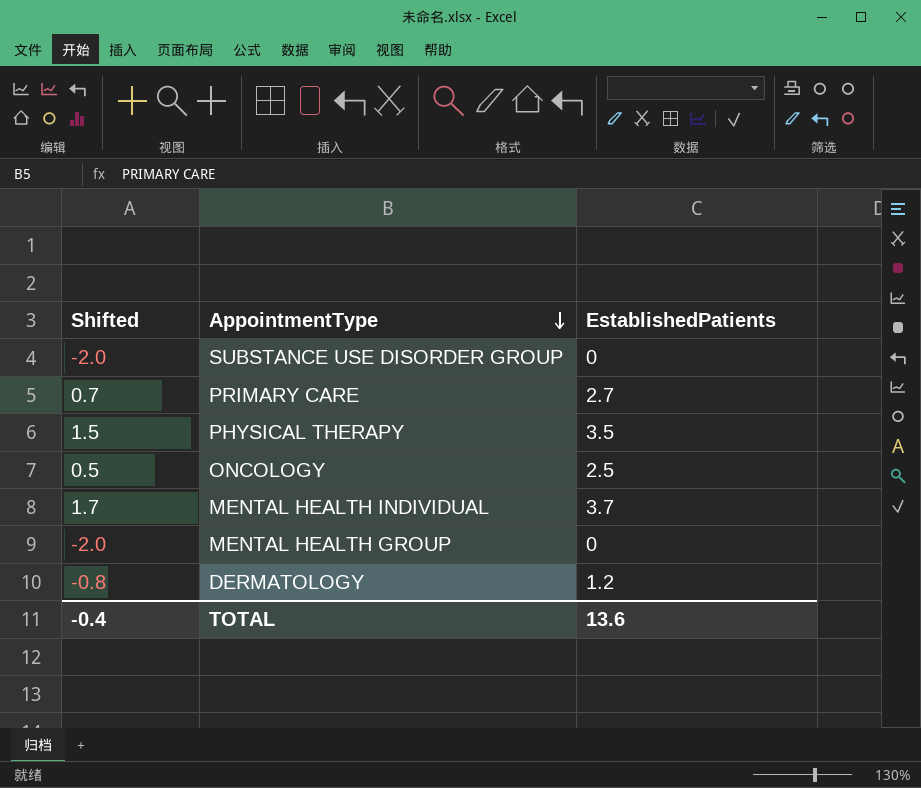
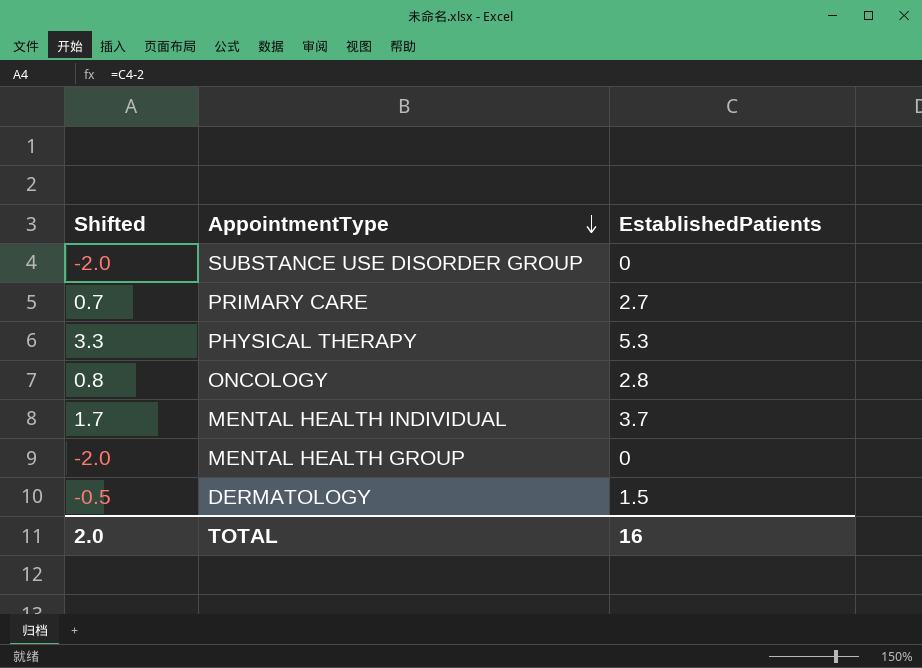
PHYSICAL THERAPY | Shifted: 1.5 -> 3.3
PHYSICAL THERAPY | EstablishedPatients: 3.5 -> 5.3
ONCOLOGY | Shifted: 0.5 -> 0.8
ONCOLOGY | EstablishedPatients: 2.5 -> 2.8
DERMATOLOGY | Shifted: -0.8 -> -0.5
DERMATOLOGY | EstablishedPatients: 1.2 -> 1.5
TOTAL | Shifted: -0.4 -> 2.0
TOTAL | EstablishedPatients: 13.6 -> 16

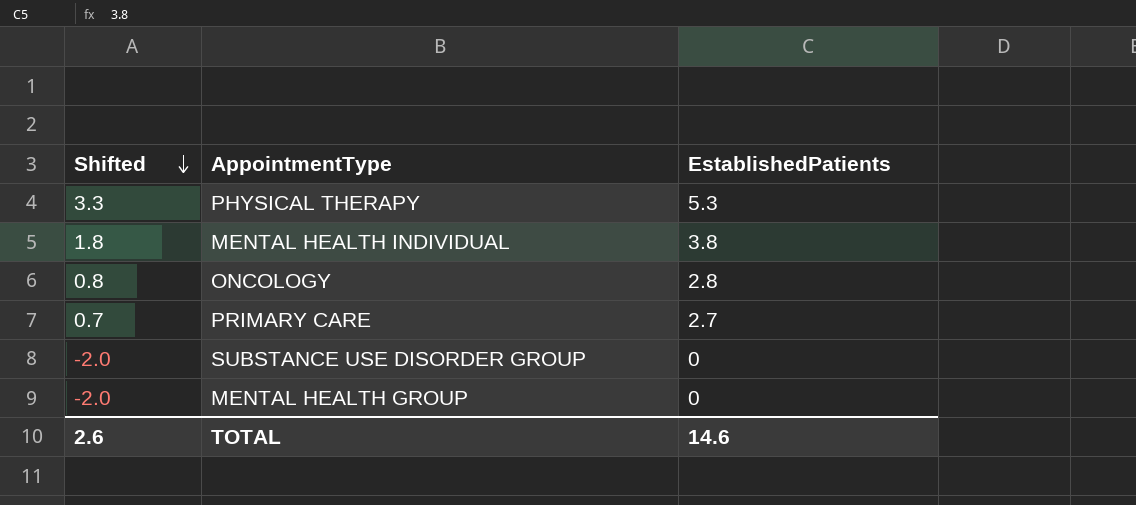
row order: AppointmentType descending -> Shifted descending
row DERMATOLOGY: -0.5 | 1.5 -> none
MENTAL HEALTH INDIVIDUAL | Shifted: 1.7 -> 1.8
MENTAL HEALTH INDIVIDUAL | EstablishedPatients: 3.7 -> 3.8
TOTAL | Shifted: 2.0 -> 2.6
TOTAL | EstablishedPatients: 16 -> 14.6

